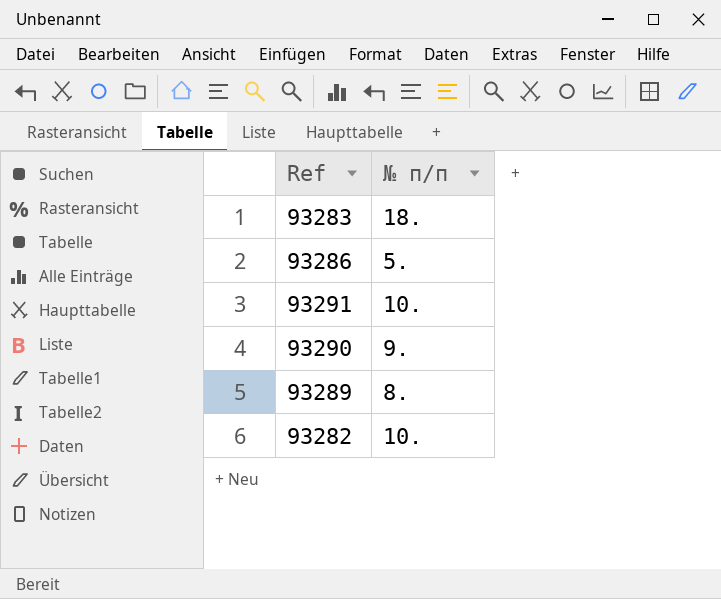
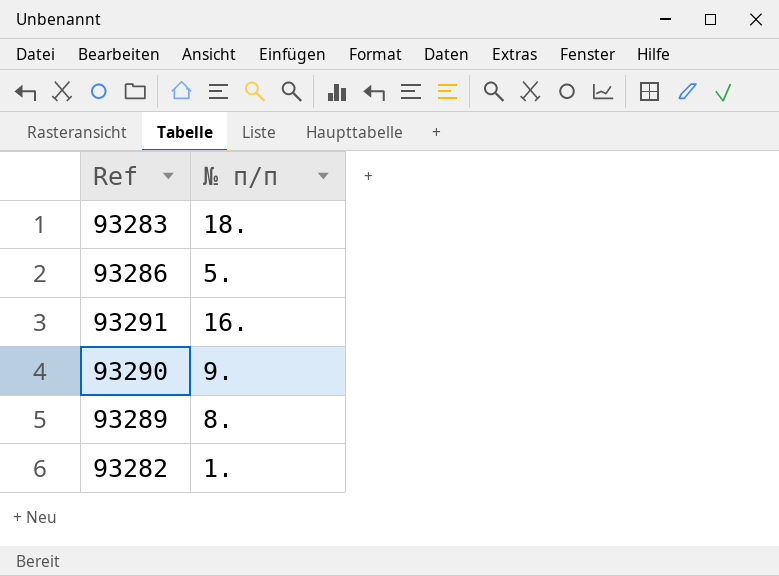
93291 | № п/п: 10. -> 16.
93282 | № п/п: 10. -> 1.

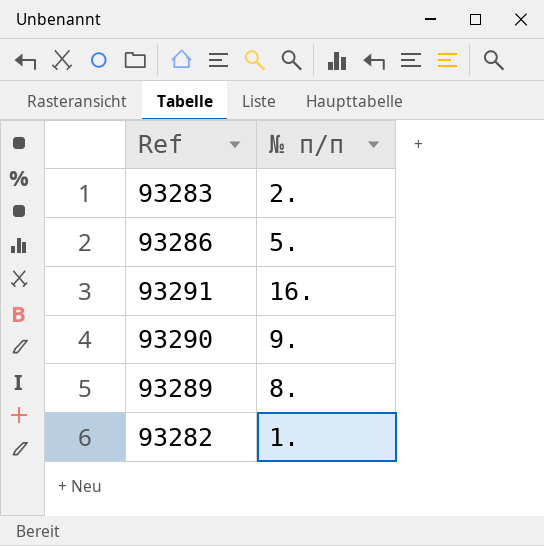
93283 | № п/п: 18. -> 2.

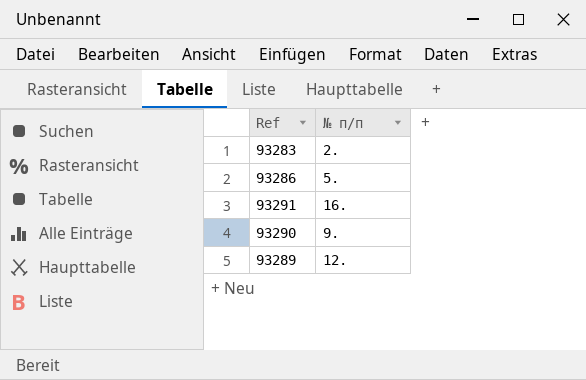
row 93282: 1. -> none
93289 | № п/п: 8. -> 12.

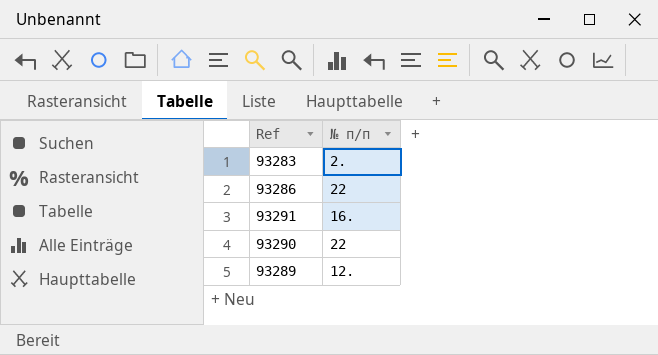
93286 | № п/п: 5. -> 22
93290 | № п/п: 9. -> 22

